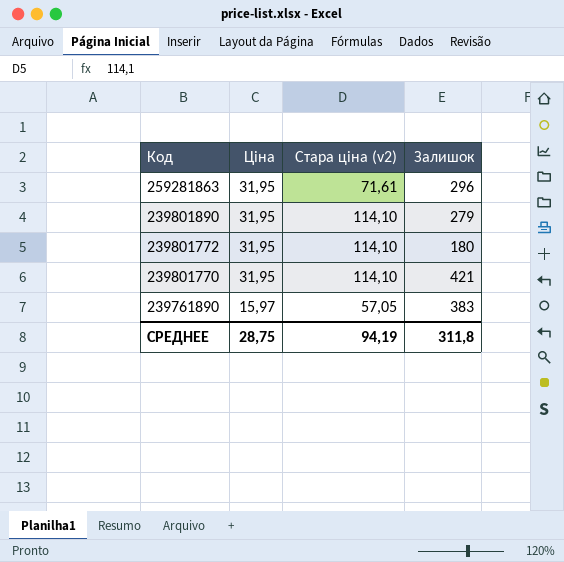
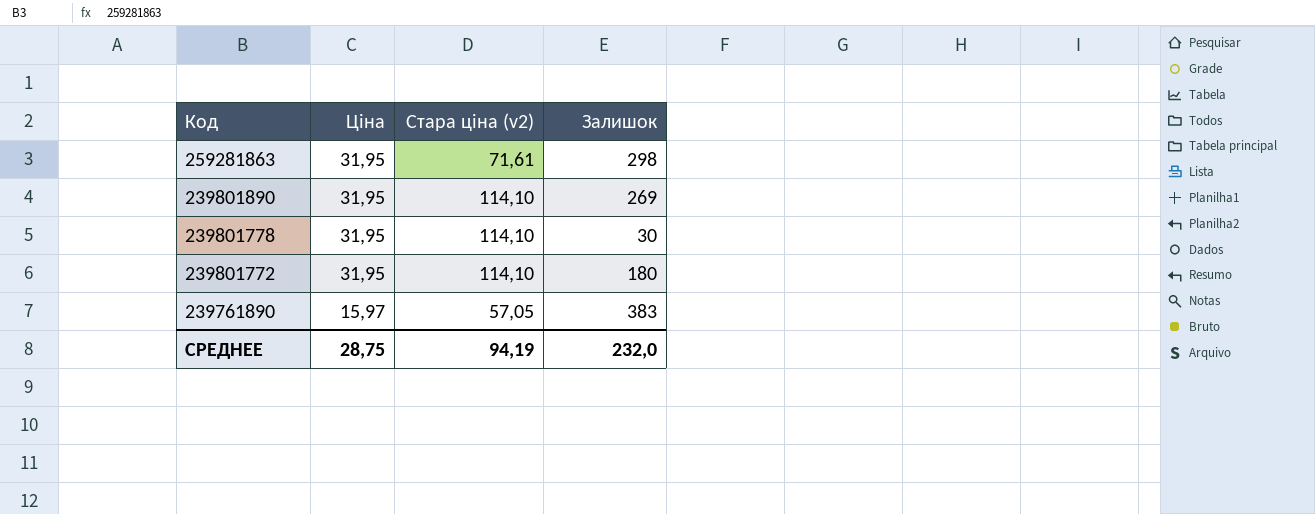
row 239801770: 31,95 | 114,10 | 421 -> none
259281863 | Залишок: 296 -> 298
239801890 | Залишок: 279 -> 269
row 239801778: none -> 31,95 | 114,10 | 30
СРЕДНЕЕ | Залишок: 311,8 -> 232,0

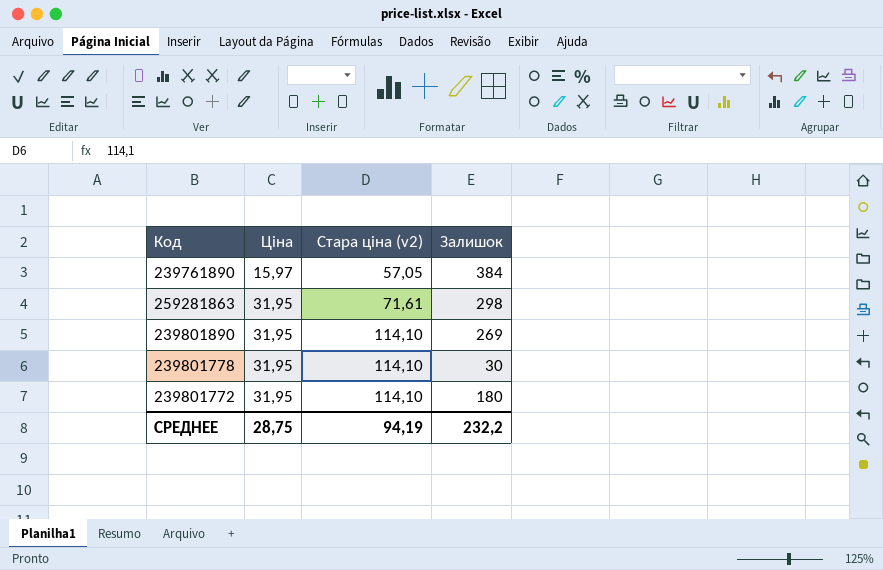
row order: Код descending -> Ціна ascending
239761890 | Залишок: 383 -> 384
СРЕДНЕЕ | Залишок: 232,0 -> 232,2

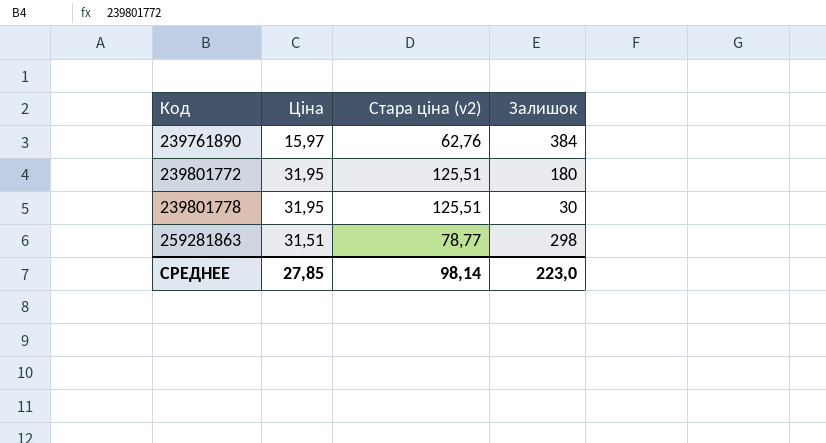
row order: Ціна ascending -> Код ascending
row 239801890: 31,95 | 114,10 | 269 -> none
239761890 | Стара ціна (v2): 57,05 -> 62,76
239801772 | Стара ціна (v2): 114,10 -> 125,51
239801778 | Стара ціна (v2): 114,10 -> 125,51
259281863 | Ціна: 31,95 -> 31,51
259281863 | Стара ціна (v2): 71,61 -> 78,77
СРЕДНЕЕ | Ціна: 28,75 -> 27,85
СРЕДНЕЕ | Стара ціна (v2): 94,19 -> 98,14
СРЕДНЕЕ | Залишок: 232,2 -> 223,0

